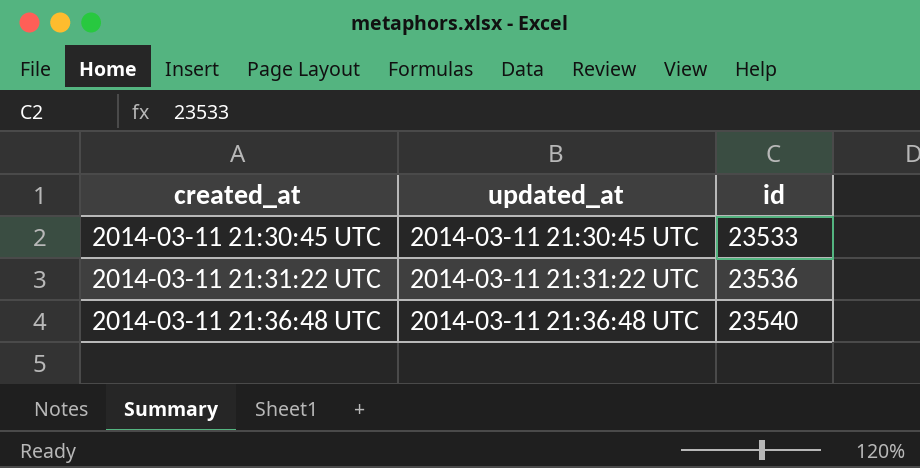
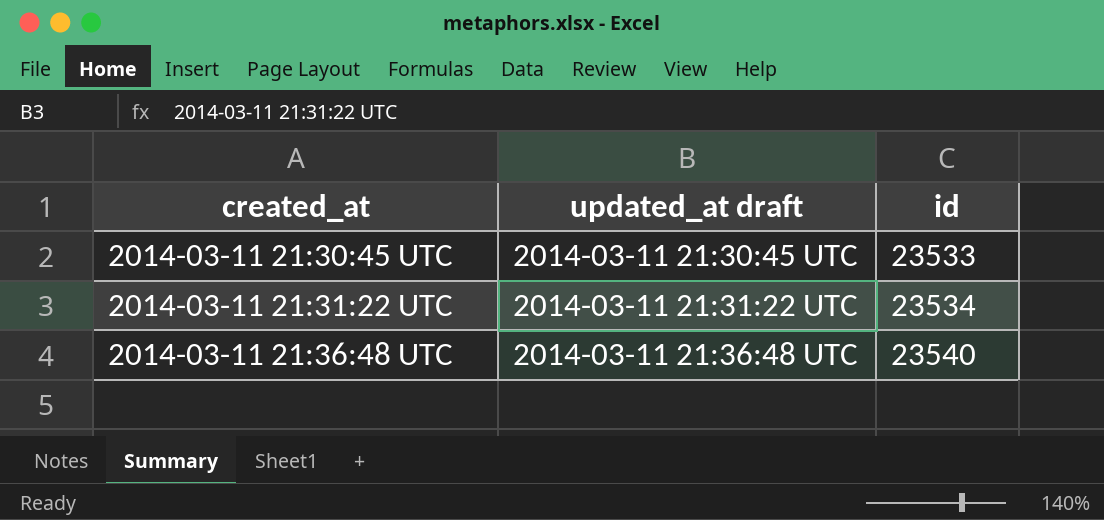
column name: updated_at -> updated_at draft
2014-03-11 21:31:22 UTC | id: 23536 -> 23534

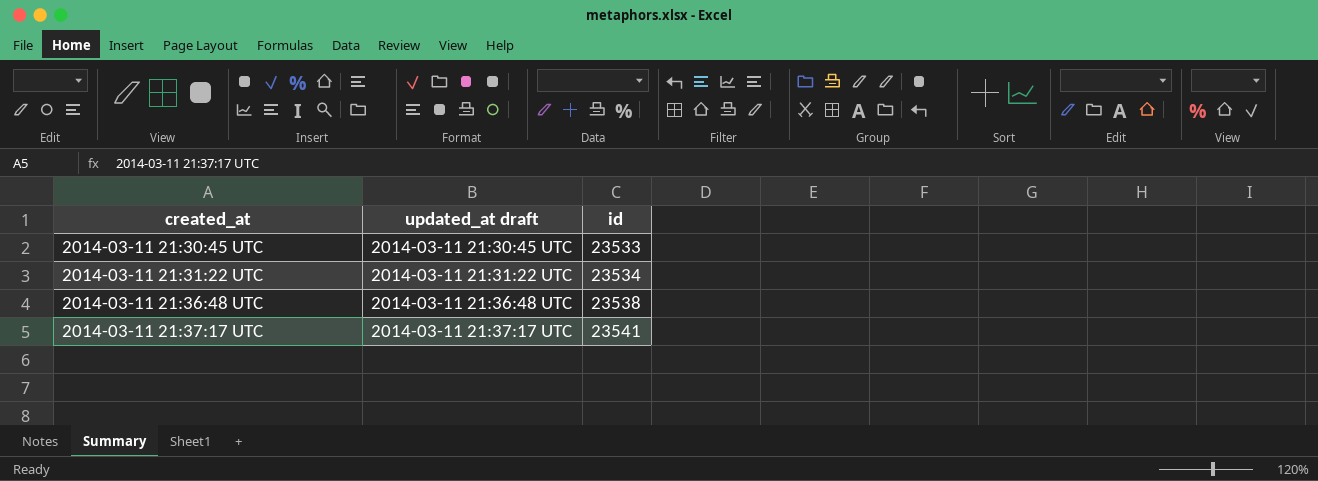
2014-03-11 21:36:48 UTC | id: 23540 -> 23538
row 2014-03-11 21:37:17 UTC: none -> 2014-03-11 21:37:17 UTC | 23541

